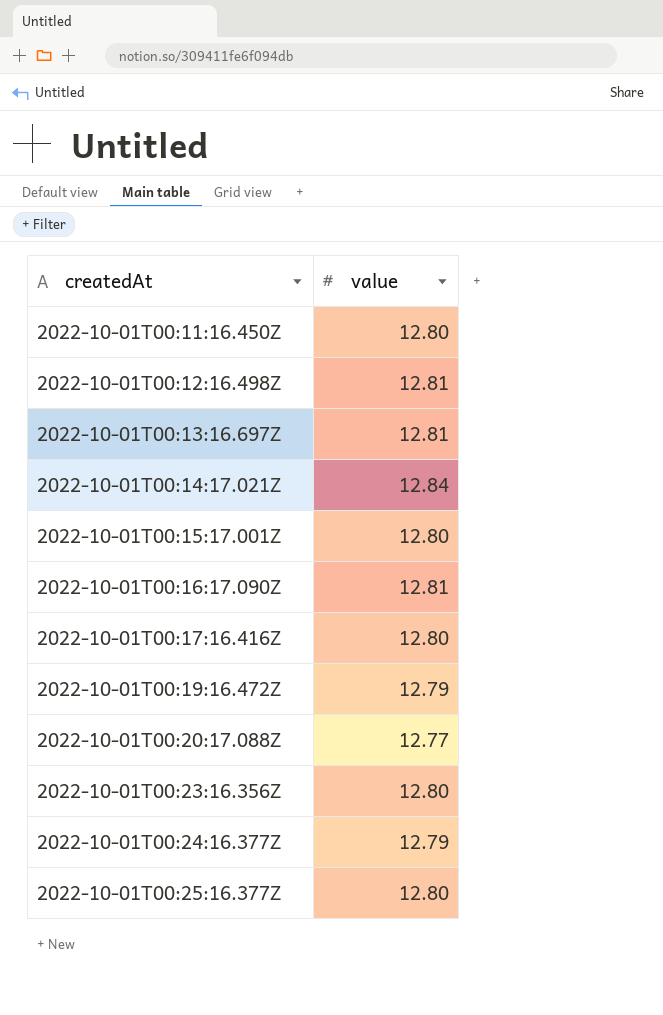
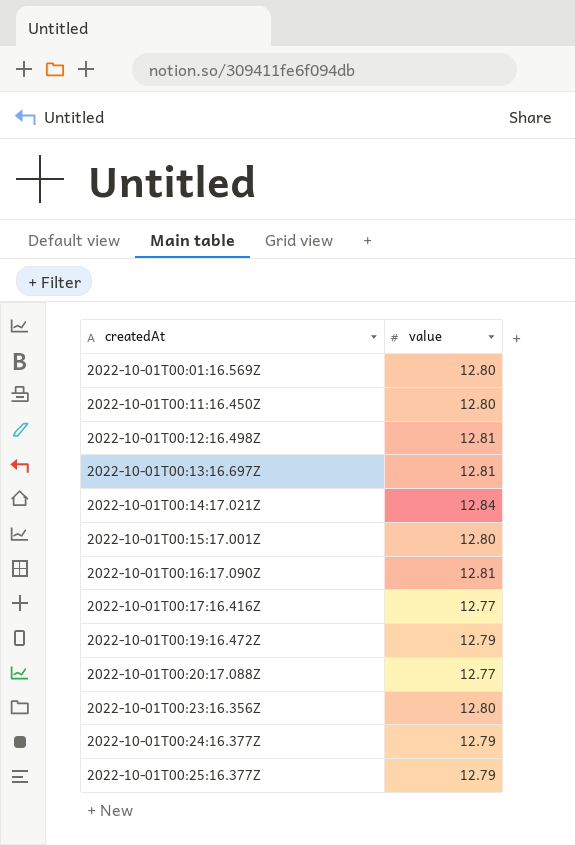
row 2022-10-01T00:01:16.569Z: none -> 12.80
2022-10-01T00:17:16.416Z | value: 12.80 -> 12.77
2022-10-01T00:25:16.377Z | value: 12.80 -> 12.79

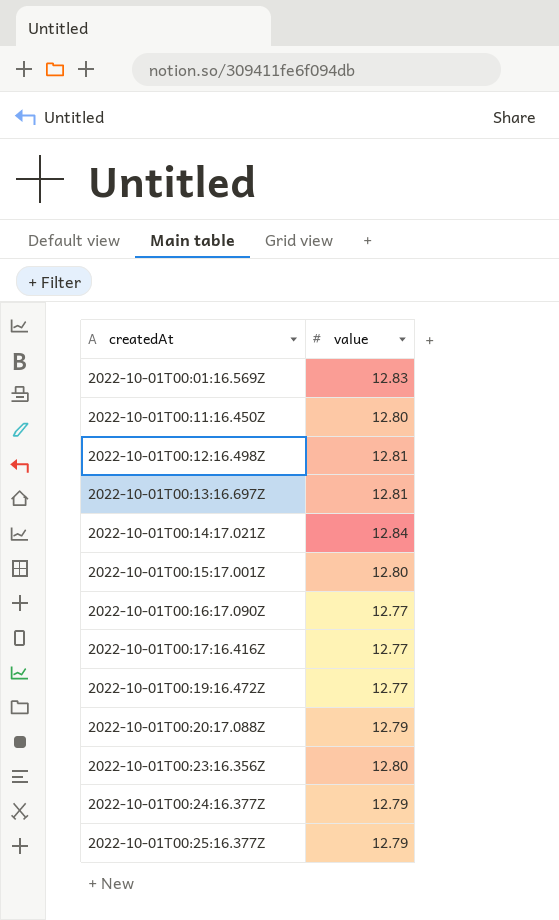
2022-10-01T00:01:16.569Z | value: 12.80 -> 12.83
2022-10-01T00:16:17.090Z | value: 12.81 -> 12.77
2022-10-01T00:19:16.472Z | value: 12.79 -> 12.77
2022-10-01T00:20:17.088Z | value: 12.77 -> 12.79

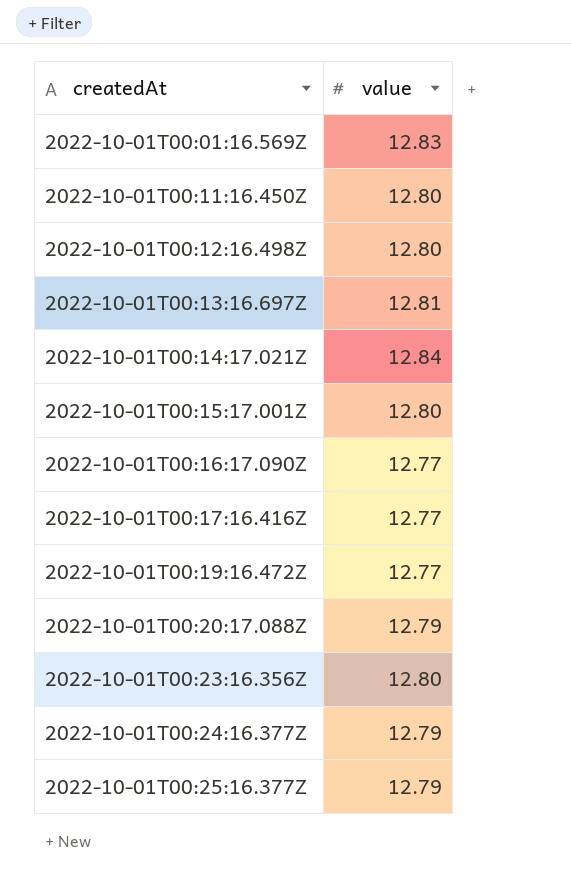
2022-10-01T00:12:16.498Z | value: 12.81 -> 12.80

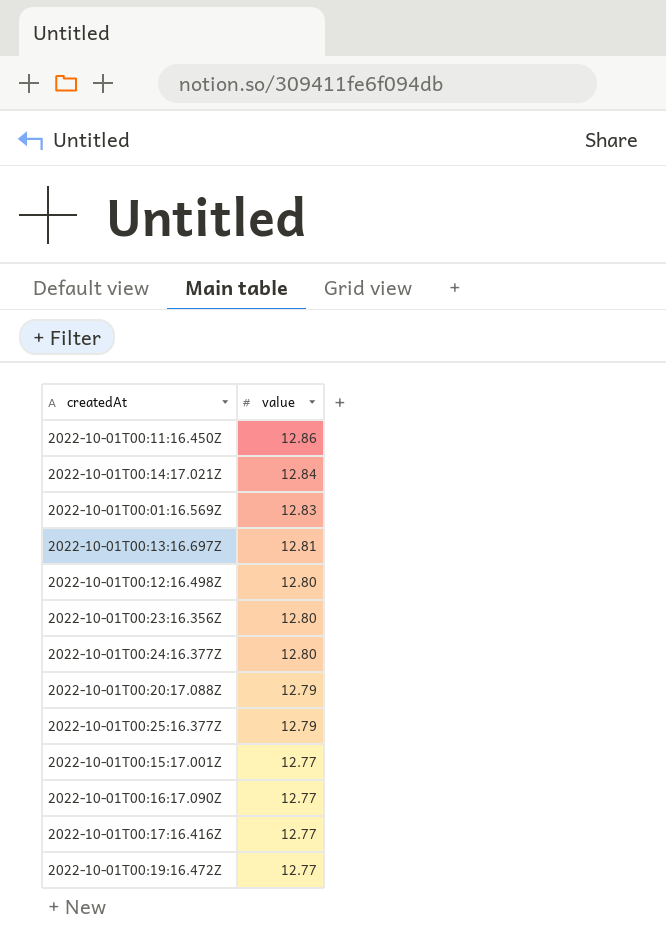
row order: createdAt ascending -> value descending
2022-10-01T00:11:16.450Z | value: 12.80 -> 12.86
2022-10-01T00:24:16.377Z | value: 12.79 -> 12.80
2022-10-01T00:15:17.001Z | value: 12.80 -> 12.77

